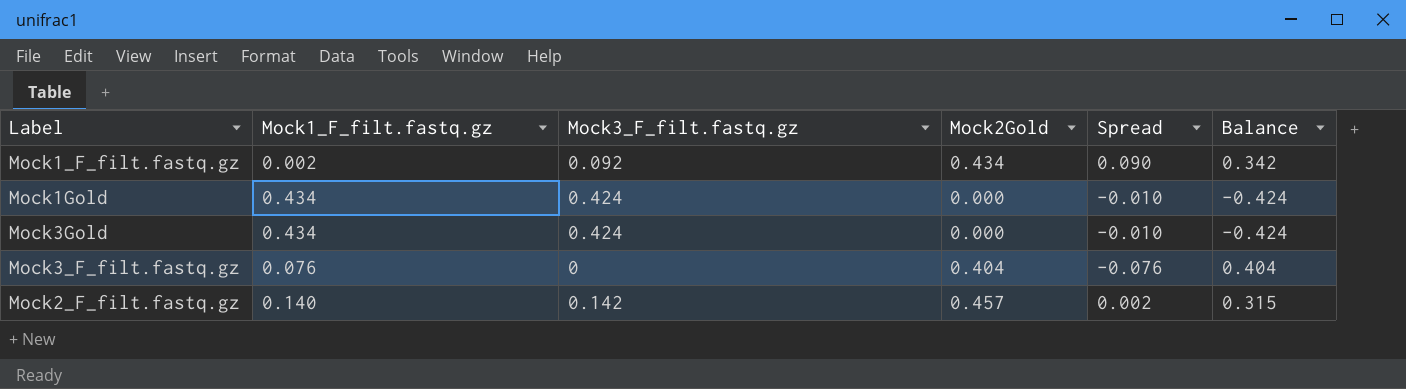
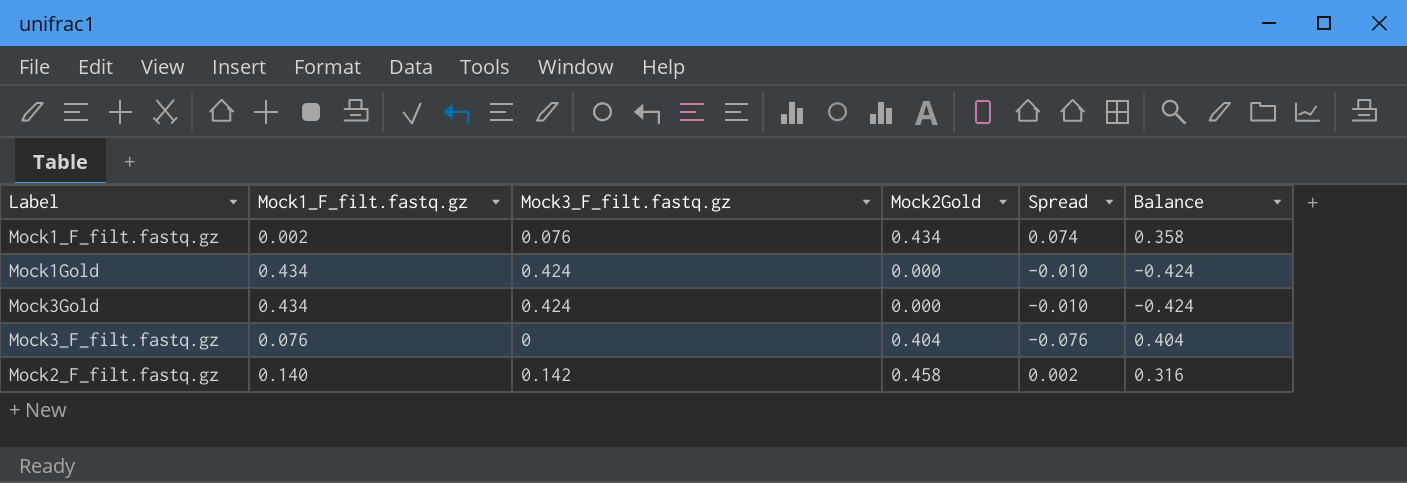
Mock1_F_filt.fastq.gz | Mock3_F_filt.fastq.gz: 0.092 -> 0.076
Mock1_F_filt.fastq.gz | Spread: 0.090 -> 0.074
Mock1_F_filt.fastq.gz | Balance: 0.342 -> 0.358
Mock2_F_filt.fastq.gz | Mock2Gold: 0.457 -> 0.458
Mock2_F_filt.fastq.gz | Balance: 0.315 -> 0.316

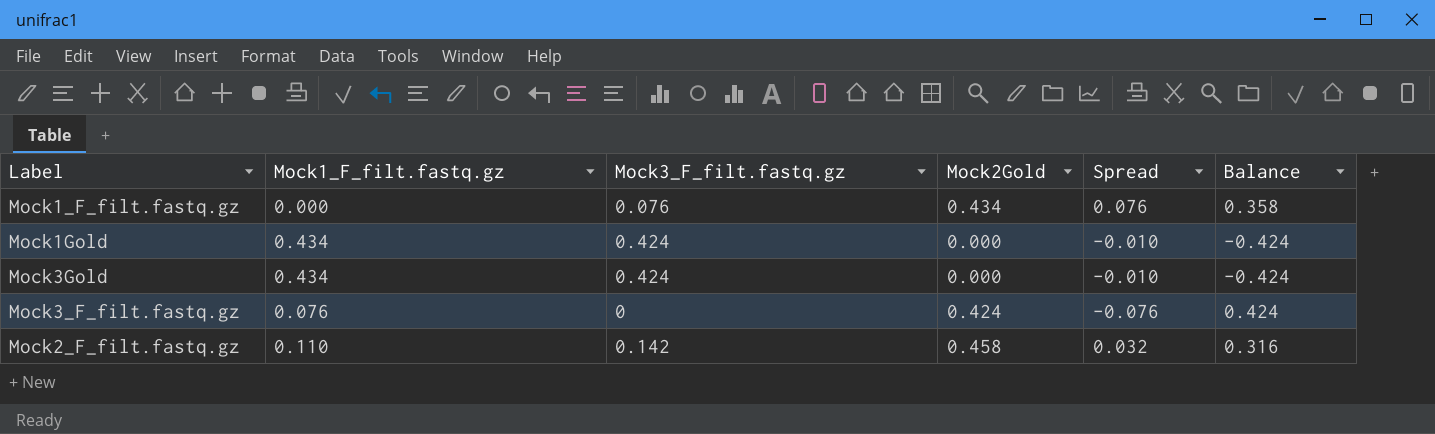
Mock1_F_filt.fastq.gz | Mock1_F_filt.fastq.gz: 0.002 -> 0.000
Mock1_F_filt.fastq.gz | Spread: 0.074 -> 0.076
Mock3_F_filt.fastq.gz | Mock2Gold: 0.404 -> 0.424
Mock3_F_filt.fastq.gz | Balance: 0.404 -> 0.424
Mock2_F_filt.fastq.gz | Mock1_F_filt.fastq.gz: 0.140 -> 0.110
Mock2_F_filt.fastq.gz | Spread: 0.002 -> 0.032

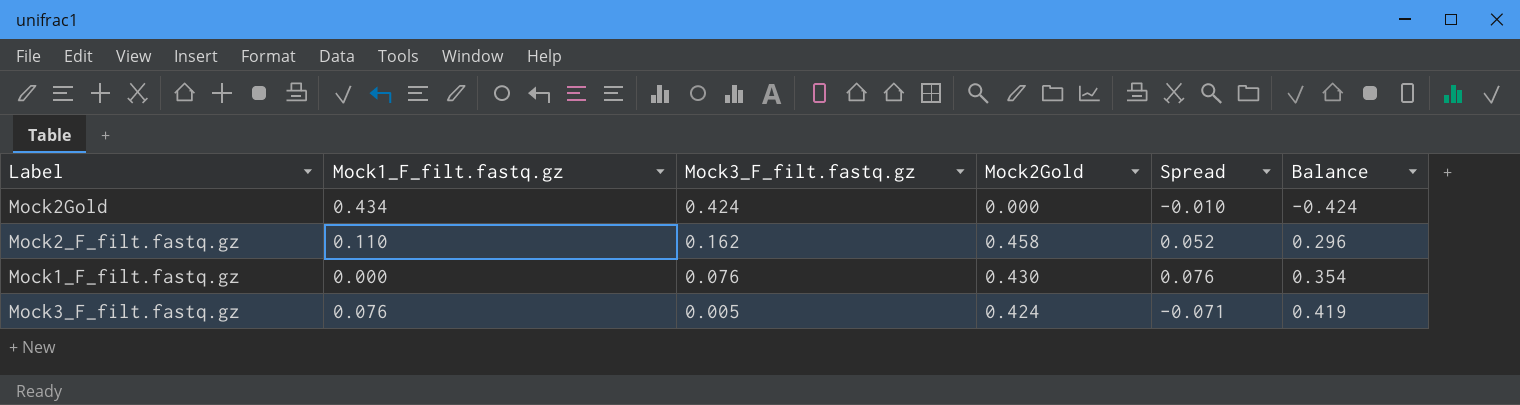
row order: none -> Mock3_F_filt.fastq.gz descending
row Mock1Gold: 0.434 | 0.424 | 0.000 | -0.010 | -0.424 -> none
row Mock3Gold: 0.434 | 0.424 | 0.000 | -0.010 | -0.424 -> none
row Mock2Gold: none -> 0.434 | 0.424 | 0.000 | -0.010 | -0.424
Mock2_F_filt.fastq.gz | Mock3_F_filt.fastq.gz: 0.142 -> 0.162
Mock2_F_filt.fastq.gz | Spread: 0.032 -> 0.052
Mock2_F_filt.fastq.gz | Balance: 0.316 -> 0.296
Mock1_F_filt.fastq.gz | Mock2Gold: 0.434 -> 0.430
Mock1_F_filt.fastq.gz | Balance: 0.358 -> 0.354
Mock3_F_filt.fastq.gz | Mock3_F_filt.fastq.gz: 0 -> 0.005
Mock3_F_filt.fastq.gz | Spread: -0.076 -> -0.071
Mock3_F_filt.fastq.gz | Balance: 0.424 -> 0.419

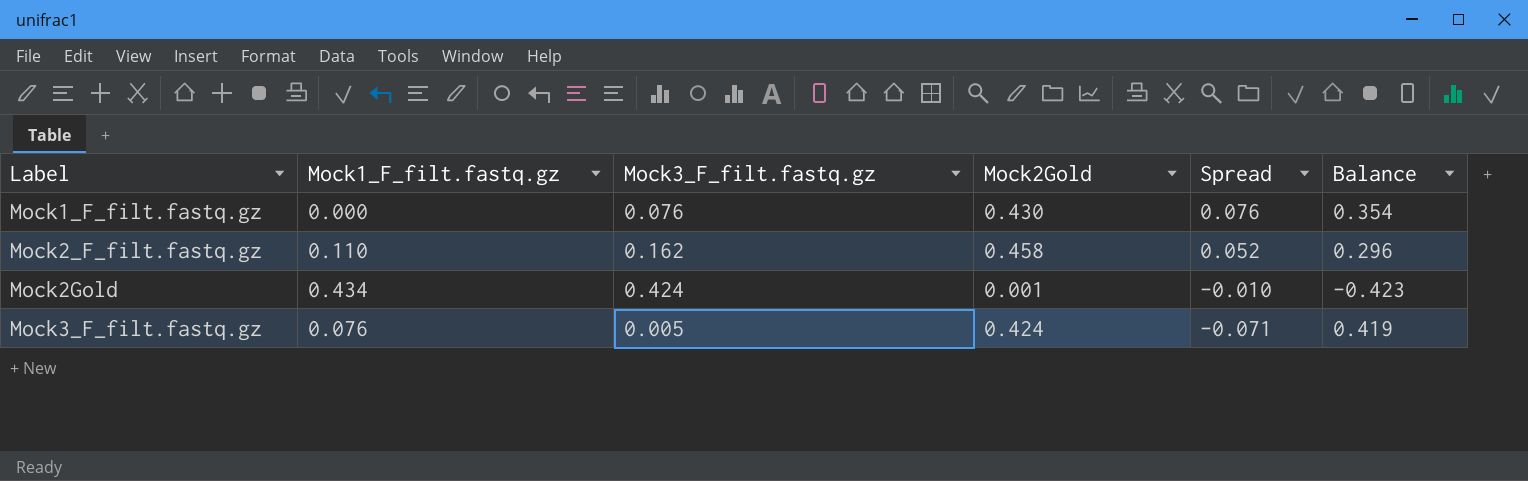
row order: Mock3_F_filt.fastq.gz descending -> Label ascending
Mock2Gold | Mock2Gold: 0.000 -> 0.001
Mock2Gold | Balance: -0.424 -> -0.423

